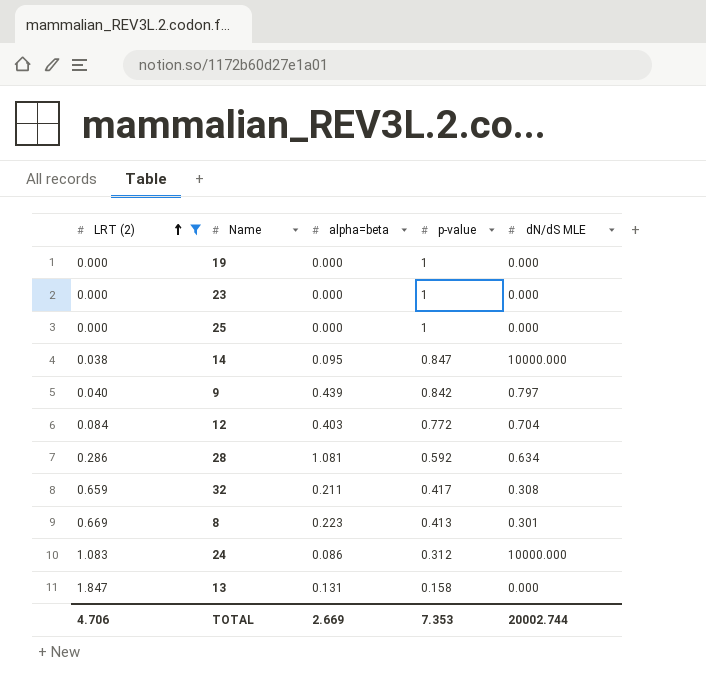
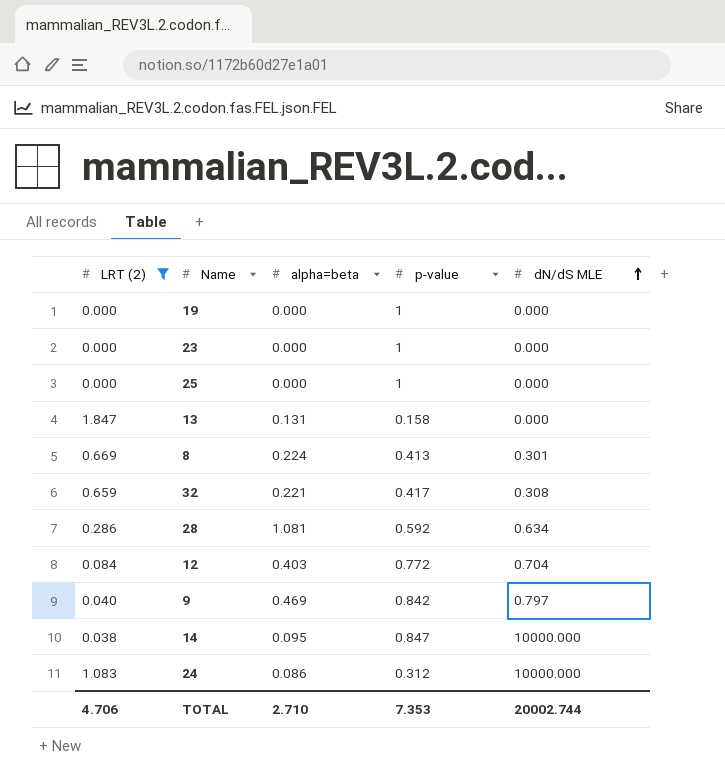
row order: LRT (2) ascending -> dN/dS MLE ascending
8 | alpha=beta: 0.223 -> 0.224
32 | alpha=beta: 0.211 -> 0.221
9 | alpha=beta: 0.439 -> 0.469
TOTAL | alpha=beta: 2.669 -> 2.710

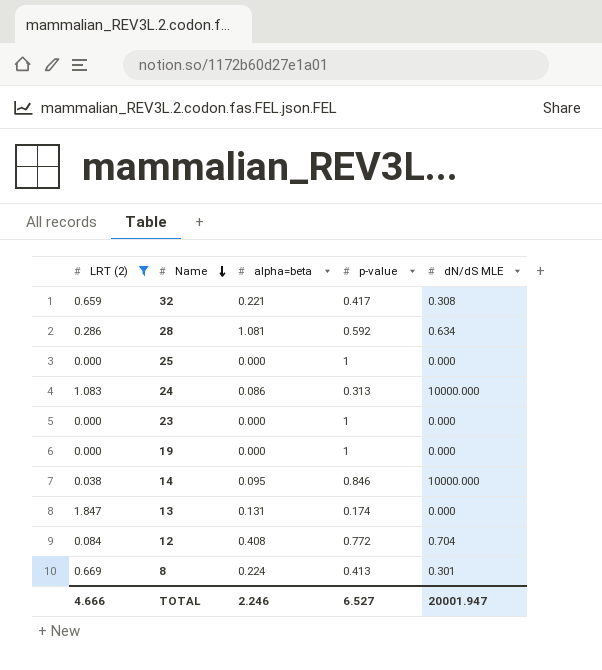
row order: dN/dS MLE ascending -> Name descending
row 9: 0.040 | 0.469 | 0.842 | 0.797 -> none
24 | p-value: 0.312 -> 0.313
14 | p-value: 0.847 -> 0.846
13 | p-value: 0.158 -> 0.174
12 | alpha=beta: 0.403 -> 0.408
TOTAL | LRT (2): 4.706 -> 4.666
TOTAL | alpha=beta: 2.710 -> 2.246
TOTAL | p-value: 7.353 -> 6.527
TOTAL | dN/dS MLE: 20002.744 -> 20001.947

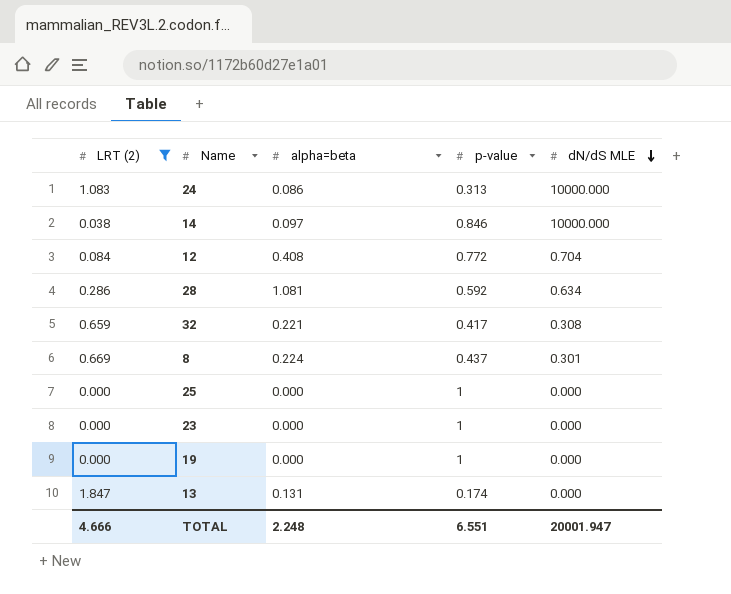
row order: Name descending -> dN/dS MLE descending
14 | alpha=beta: 0.095 -> 0.097
8 | p-value: 0.413 -> 0.437
TOTAL | alpha=beta: 2.246 -> 2.248
TOTAL | p-value: 6.527 -> 6.551

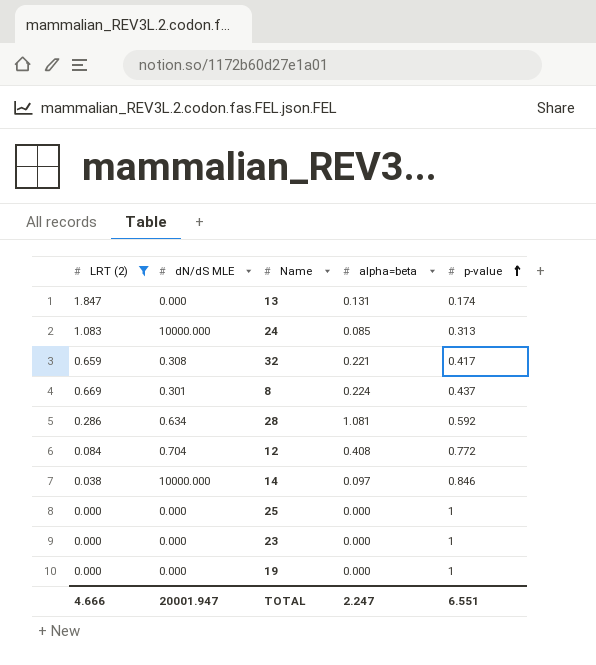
row order: dN/dS MLE descending -> p-value ascending
column dN/dS MLE | position: 5 -> 2
24 | alpha=beta: 0.086 -> 0.085
TOTAL | alpha=beta: 2.248 -> 2.247

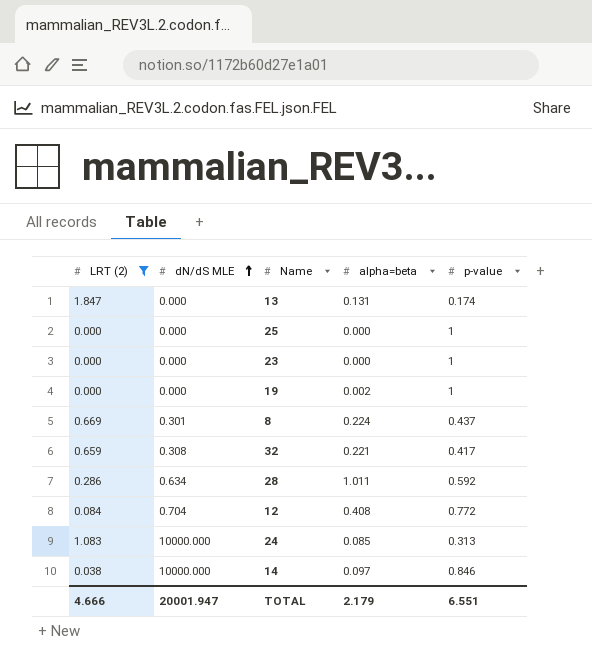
row order: p-value ascending -> dN/dS MLE ascending
19 | alpha=beta: 0.000 -> 0.002
28 | alpha=beta: 1.081 -> 1.011
TOTAL | alpha=beta: 2.247 -> 2.179

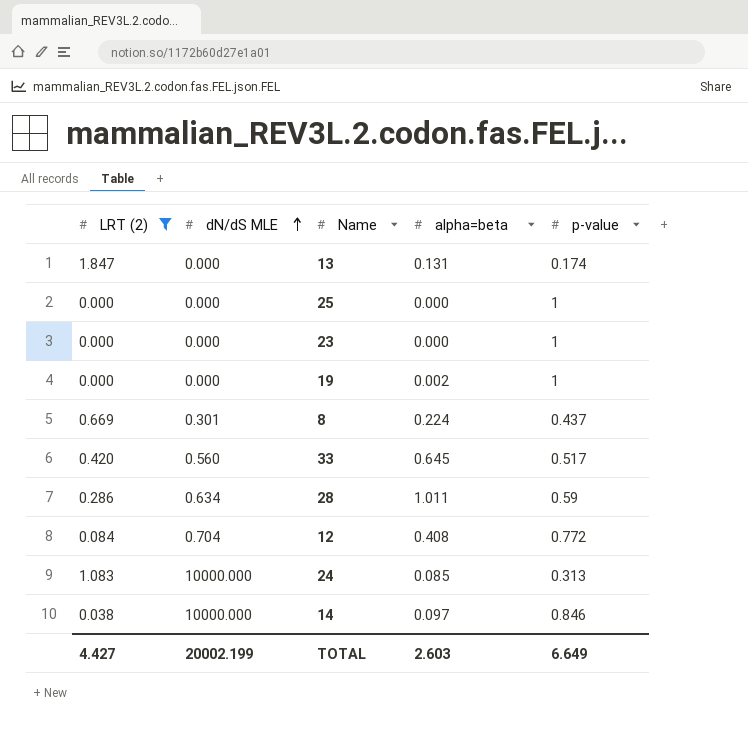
row 32: 0.659 | 0.308 | 0.221 | 0.417 -> none
row 33: none -> 0.420 | 0.560 | 0.645 | 0.517
28 | p-value: 0.592 -> 0.59
TOTAL | LRT (2): 4.666 -> 4.427
TOTAL | dN/dS MLE: 20001.947 -> 20002.199
TOTAL | alpha=beta: 2.179 -> 2.603
TOTAL | p-value: 6.551 -> 6.649

